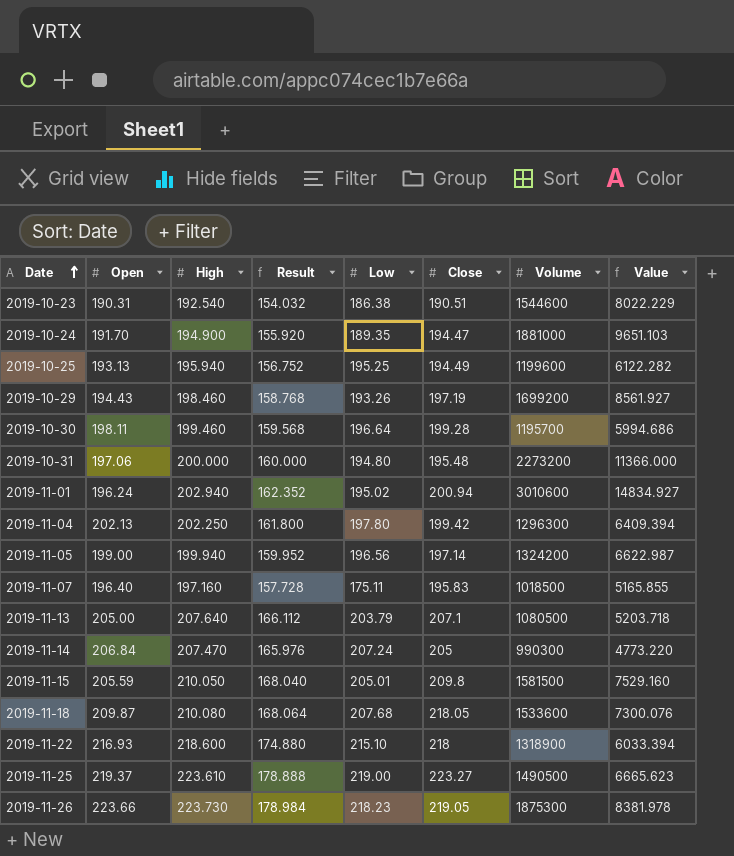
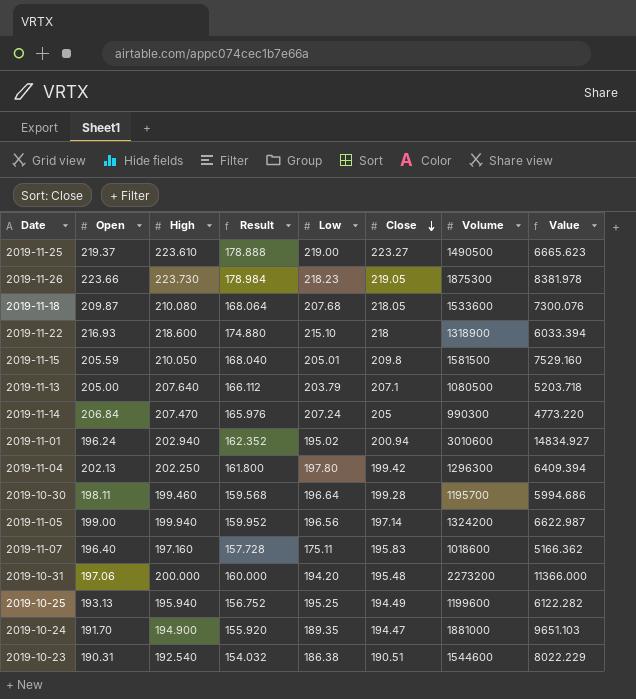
row order: Date ascending -> Close descending
row 2019-10-29: 194.43 | 198.460 | 158.768 | 193.26 | 197.19 | 1699200 | 8561.927 -> none
2019-11-07 | Volume: 1018500 -> 1018600
2019-11-07 | Value: 5165.855 -> 5166.362
2019-10-31 | Low: 194.80 -> 194.20

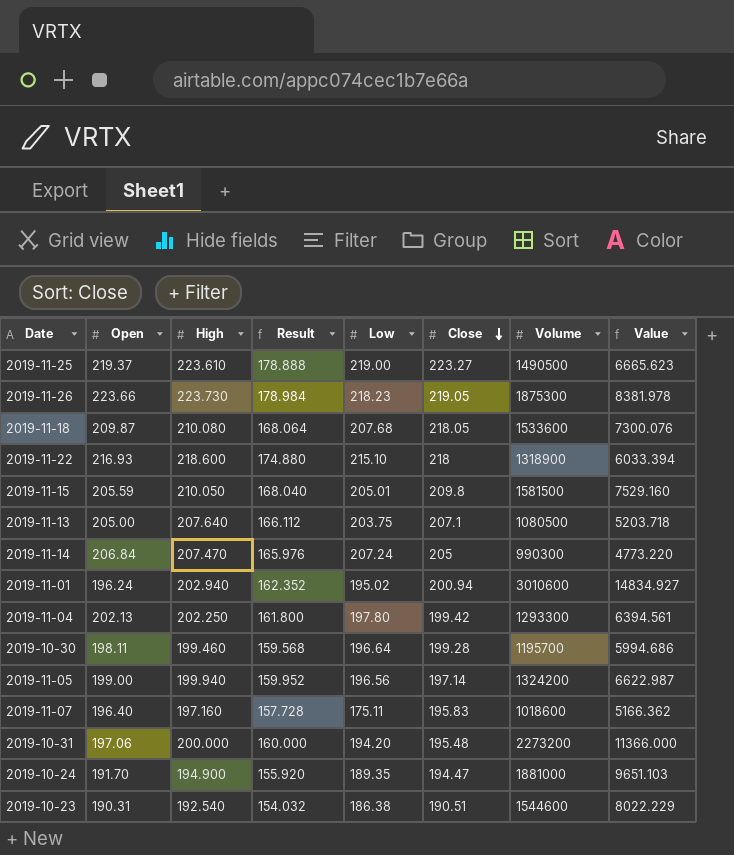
row 2019-10-25: 193.13 | 195.940 | 156.752 | 195.25 | 194.49 | 1199600 | 6122.282 -> none
2019-11-13 | Low: 203.79 -> 203.75
2019-11-04 | Volume: 1296300 -> 1293300
2019-11-04 | Value: 6409.394 -> 6394.561

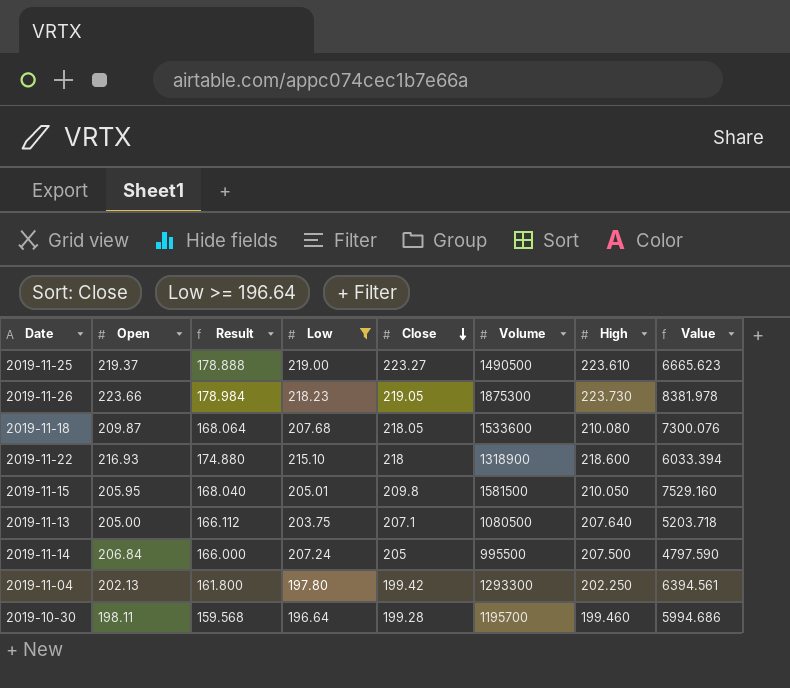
filter: none -> Low >= 196.64
column High | position: 3 -> 7
2019-11-15 | Open: 205.59 -> 205.95
2019-11-14 | Result: 165.976 -> 166.000
2019-11-14 | Volume: 990300 -> 995500
2019-11-14 | High: 207.470 -> 207.500
2019-11-14 | Value: 4773.220 -> 4797.590

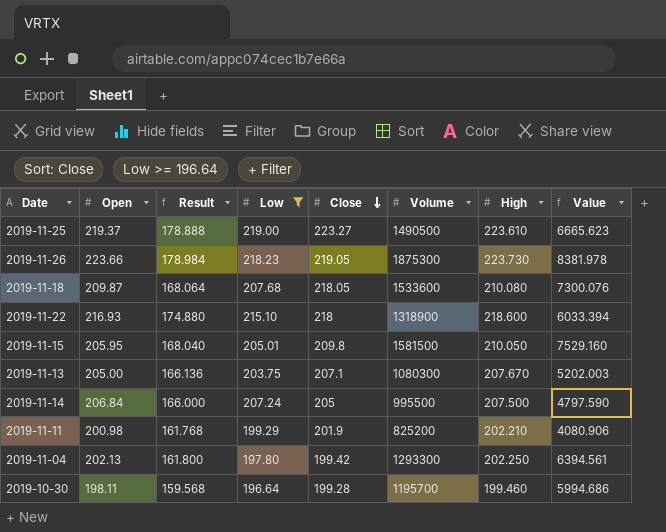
2019-11-13 | Result: 166.112 -> 166.136
2019-11-13 | Volume: 1080500 -> 1080300
2019-11-13 | High: 207.640 -> 207.670
2019-11-13 | Value: 5203.718 -> 5202.003
row 2019-11-11: none -> 200.98 | 161.768 | 199.29 | 201.9 | 825200 | 202.210 | 4080.906

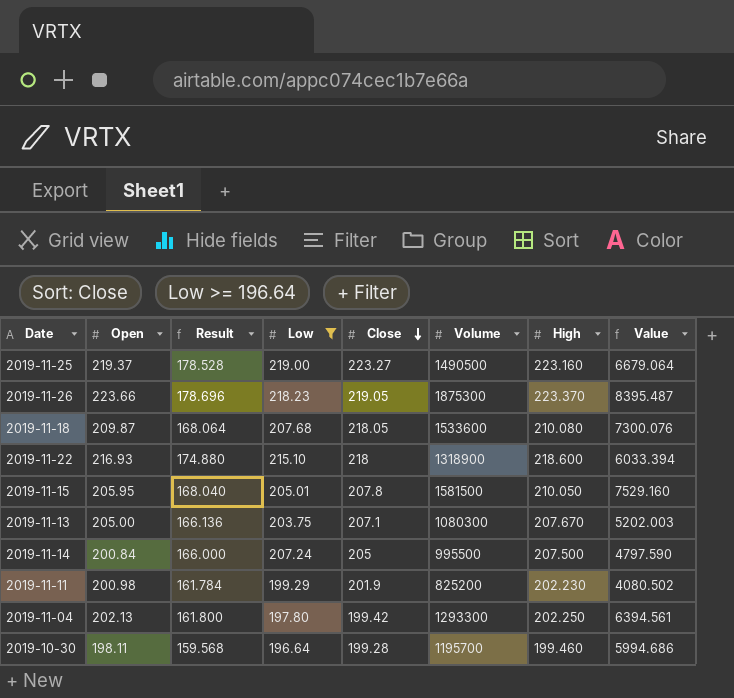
2019-11-25 | Result: 178.888 -> 178.528
2019-11-25 | High: 223.610 -> 223.160
2019-11-25 | Value: 6665.623 -> 6679.064
2019-11-26 | Result: 178.984 -> 178.696
2019-11-26 | High: 223.730 -> 223.370
2019-11-26 | Value: 8381.978 -> 8395.487
2019-11-15 | Close: 209.8 -> 207.8
2019-11-14 | Open: 206.84 -> 200.84
2019-11-11 | Result: 161.768 -> 161.784
2019-11-11 | High: 202.210 -> 202.230
2019-11-11 | Value: 4080.906 -> 4080.502

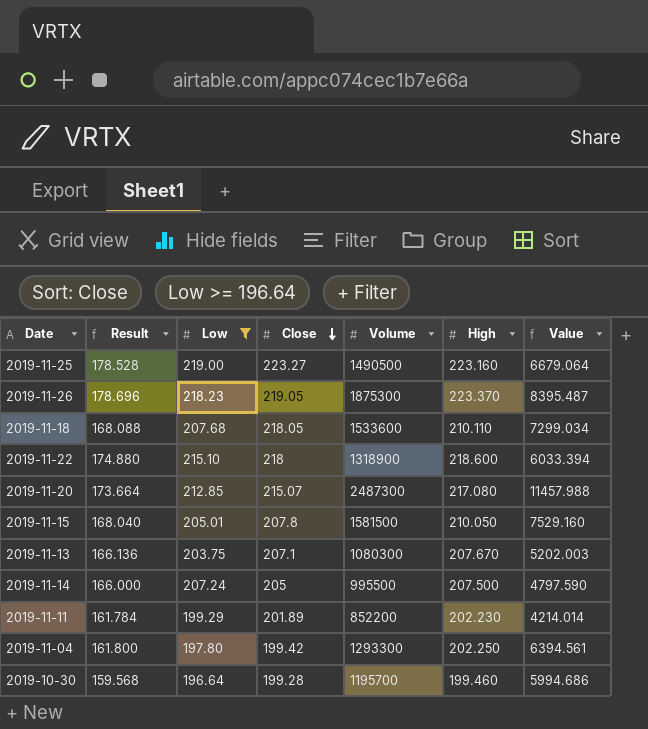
column Open | position: 2 -> none
2019-11-18 | Result: 168.064 -> 168.088
2019-11-18 | High: 210.080 -> 210.110
2019-11-18 | Value: 7300.076 -> 7299.034
row 2019-11-20: none -> 173.664 | 212.85 | 215.07 | 2487300 | 217.080 | 11457.988
2019-11-11 | Close: 201.9 -> 201.89
2019-11-11 | Volume: 825200 -> 852200
2019-11-11 | Value: 4080.502 -> 4214.014

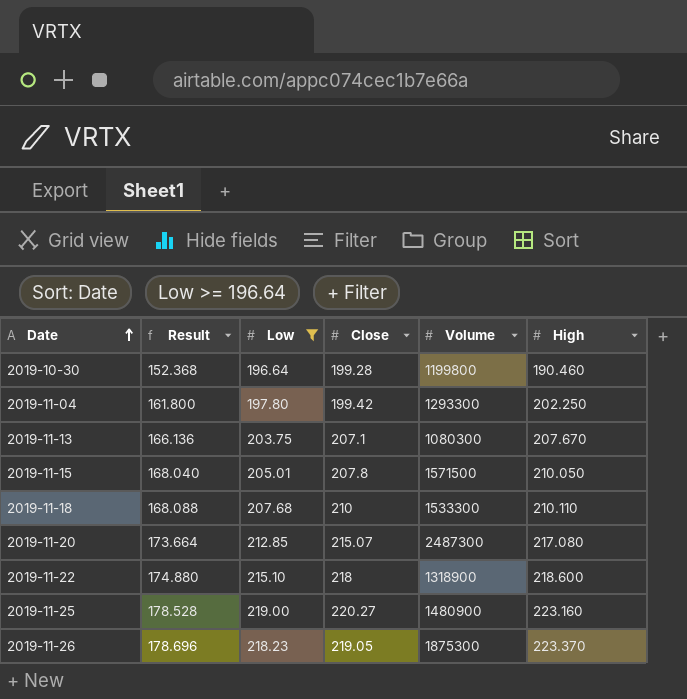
row order: Close descending -> Date ascending
column Value | formula: [Volume] / [High] -> none
row 2019-11-14: 166.000 | 207.24 | 205 | 995500 | 207.500 | 4797.590 -> none
row 2019-11-11: 161.784 | 199.29 | 201.89 | 852200 | 202.230 | 4214.014 -> none
2019-10-30 | Result: 159.568 -> 152.368
2019-10-30 | Volume: 1195700 -> 1199800
2019-10-30 | High: 199.460 -> 190.460
2019-11-15 | Volume: 1581500 -> 1571500
2019-11-18 | Close: 218.05 -> 210
2019-11-18 | Volume: 1533600 -> 1533300
2019-11-25 | Close: 223.27 -> 220.27
2019-11-25 | Volume: 1490500 -> 1480900

